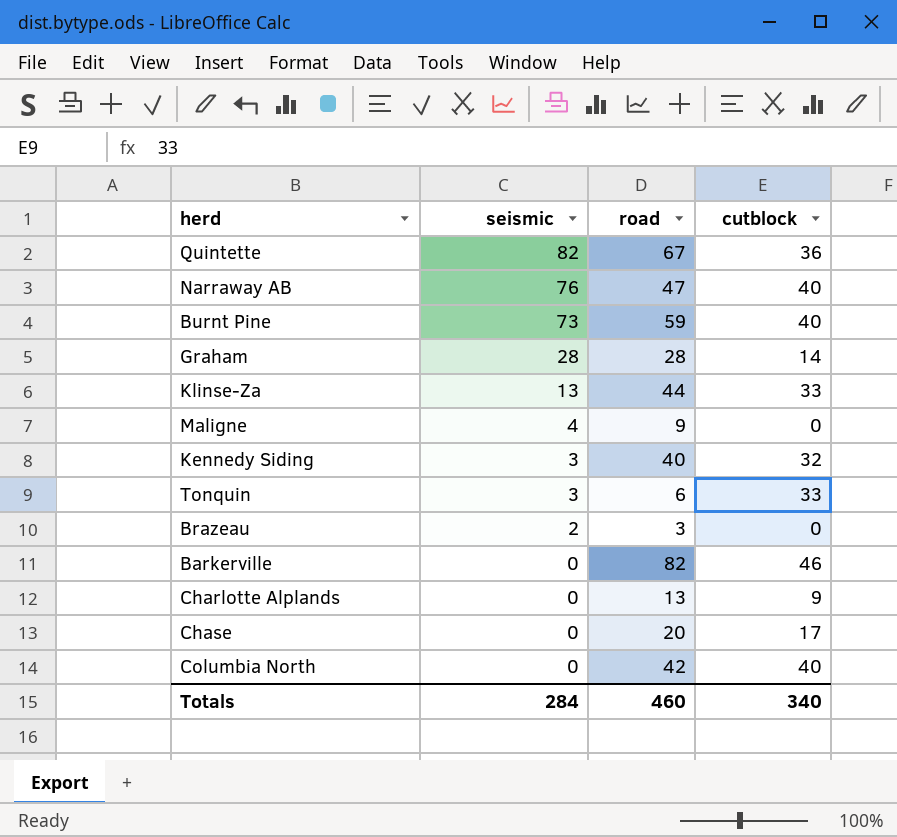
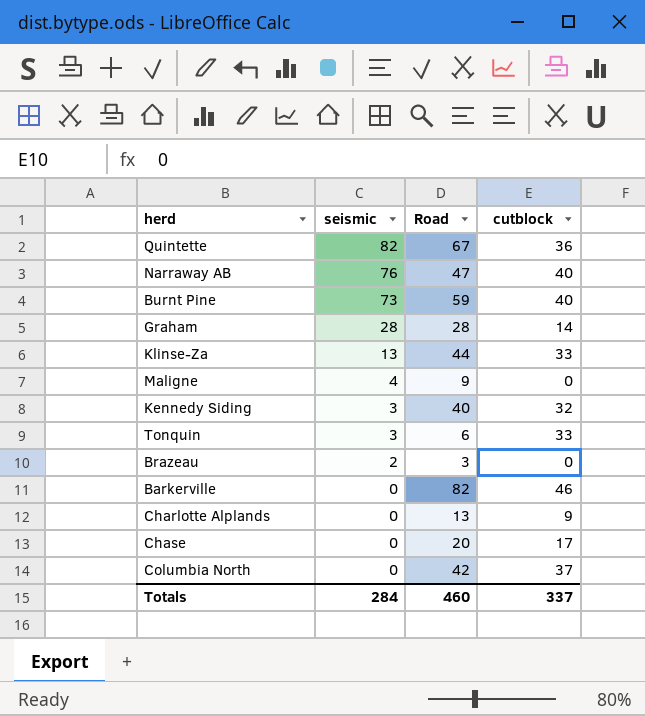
column name: road -> Road
Columbia North | cutblock: 40 -> 37
Totals | cutblock: 340 -> 337

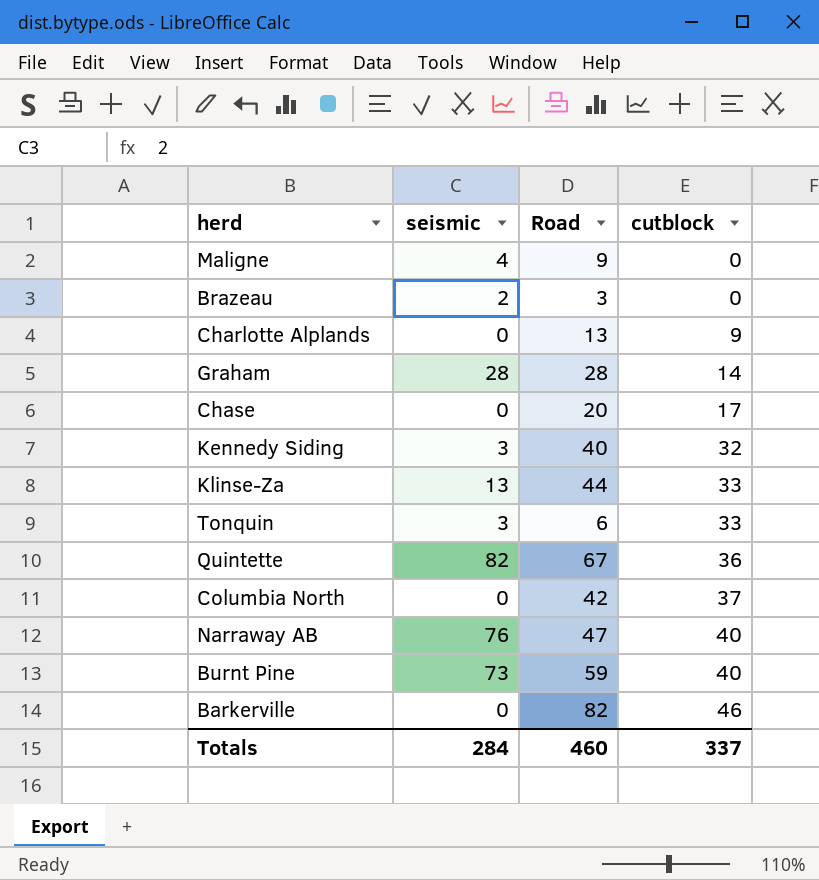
row order: seismic descending -> cutblock ascending

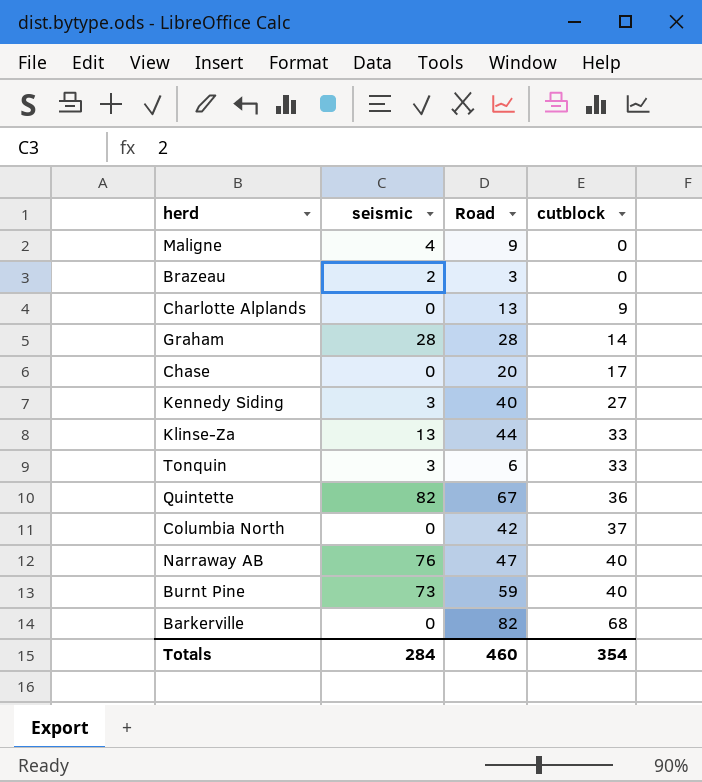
Kennedy Siding | cutblock: 32 -> 27
Barkerville | cutblock: 46 -> 68
Totals | cutblock: 337 -> 354

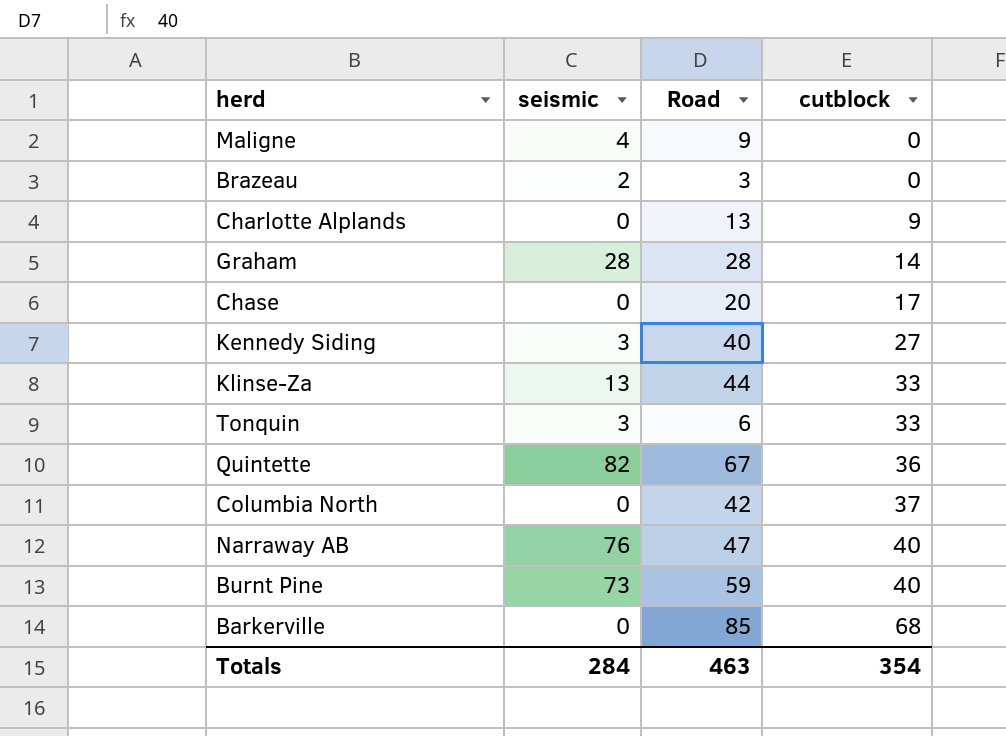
Barkerville | Road: 82 -> 85
Totals | Road: 460 -> 463

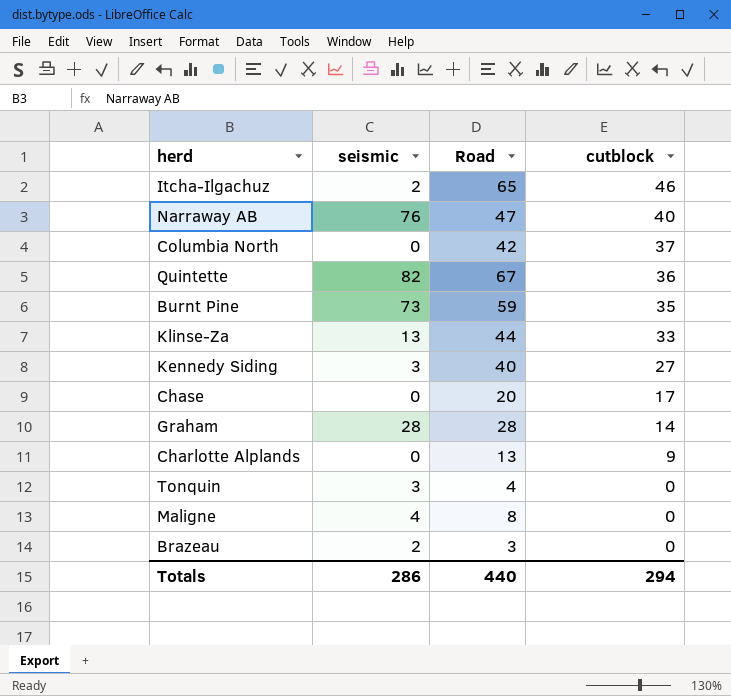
row order: cutblock ascending -> cutblock descending
row Barkerville: 0 | 85 | 68 -> none
row Itcha-Ilgachuz: none -> 2 | 65 | 46
Burnt Pine | cutblock: 40 -> 35
Tonquin | Road: 6 -> 4
Tonquin | cutblock: 33 -> 0
Maligne | Road: 9 -> 8
Totals | seismic: 284 -> 286
Totals | Road: 463 -> 440
Totals | cutblock: 354 -> 294

